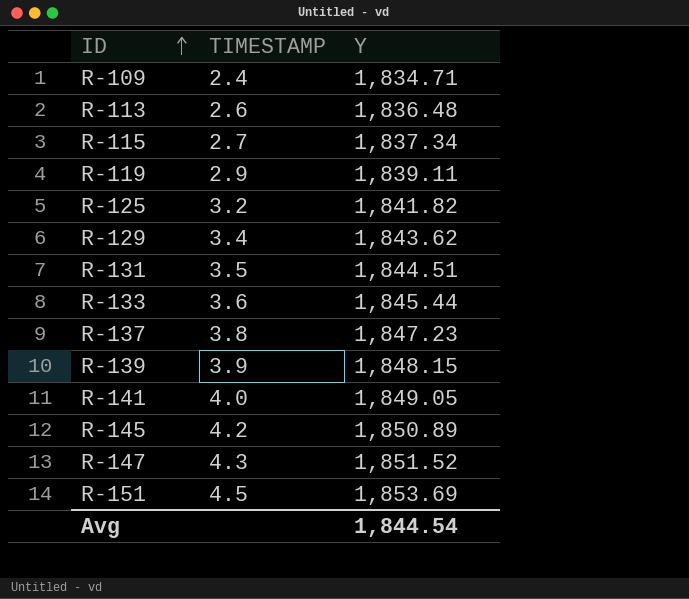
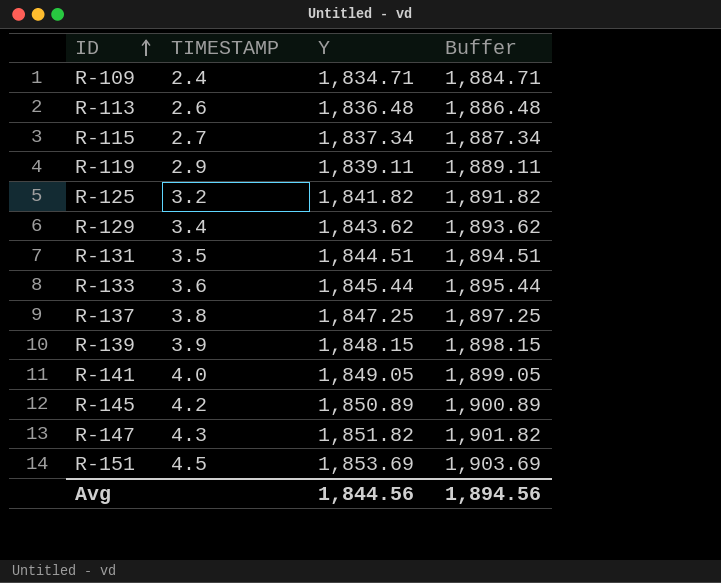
column Buffer | formula: none -> [Y] + 50
R-137 | Y: 1,847.23 -> 1,847.25
R-147 | Y: 1,851.52 -> 1,851.82
Avg | Y: 1,844.54 -> 1,844.56

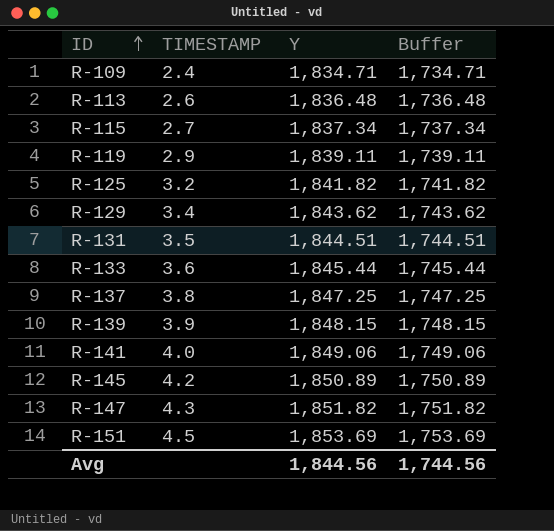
column Buffer | formula: [Y] + 50 -> [Y] - 100
R-141 | Y: 1,849.05 -> 1,849.06
Avg | Buffer: 1,894.56 -> 1,744.56

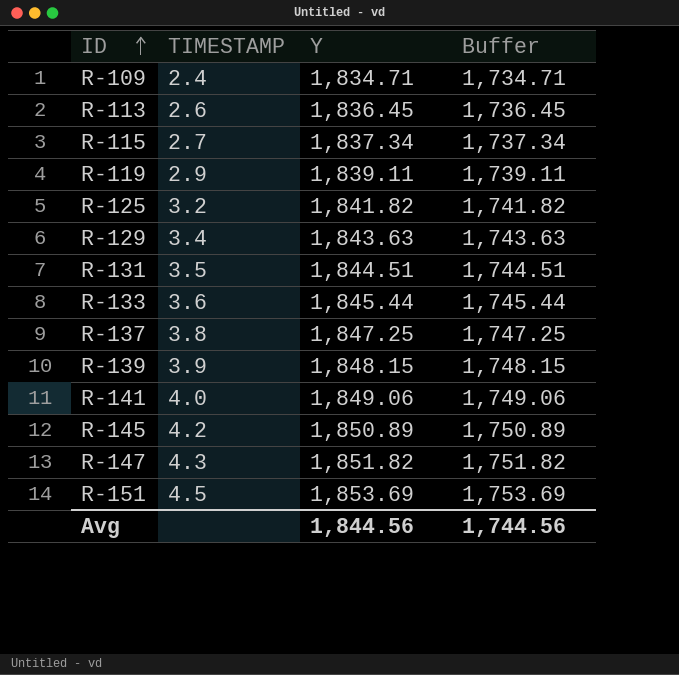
R-113 | Y: 1,836.48 -> 1,836.45
R-113 | Buffer: 1,736.48 -> 1,736.45
R-129 | Y: 1,843.62 -> 1,843.63
R-129 | Buffer: 1,743.62 -> 1,743.63

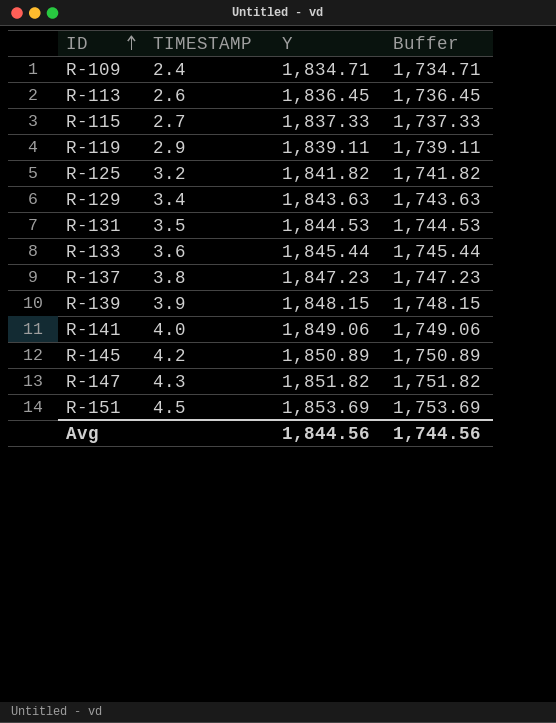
R-115 | Y: 1,837.34 -> 1,837.33
R-115 | Buffer: 1,737.34 -> 1,737.33
R-131 | Y: 1,844.51 -> 1,844.53
R-131 | Buffer: 1,744.51 -> 1,744.53
R-137 | Y: 1,847.25 -> 1,847.23
R-137 | Buffer: 1,747.25 -> 1,747.23

